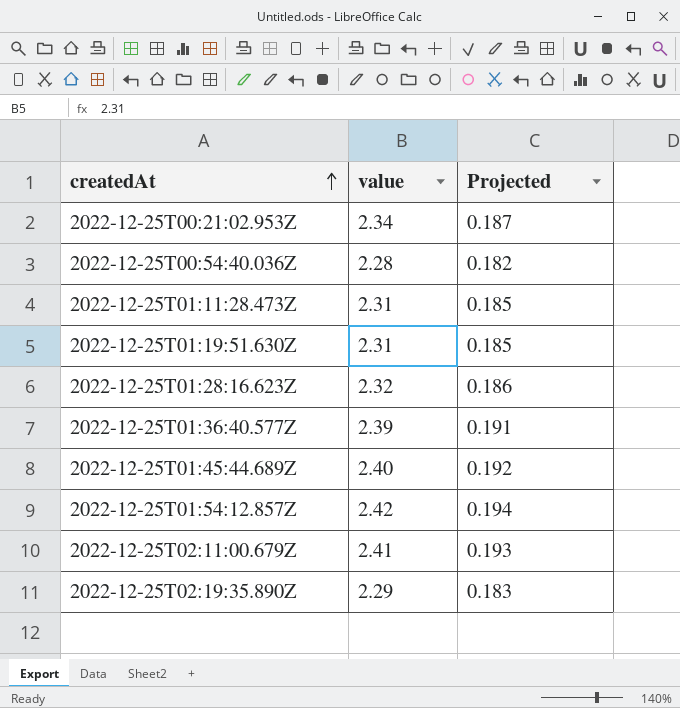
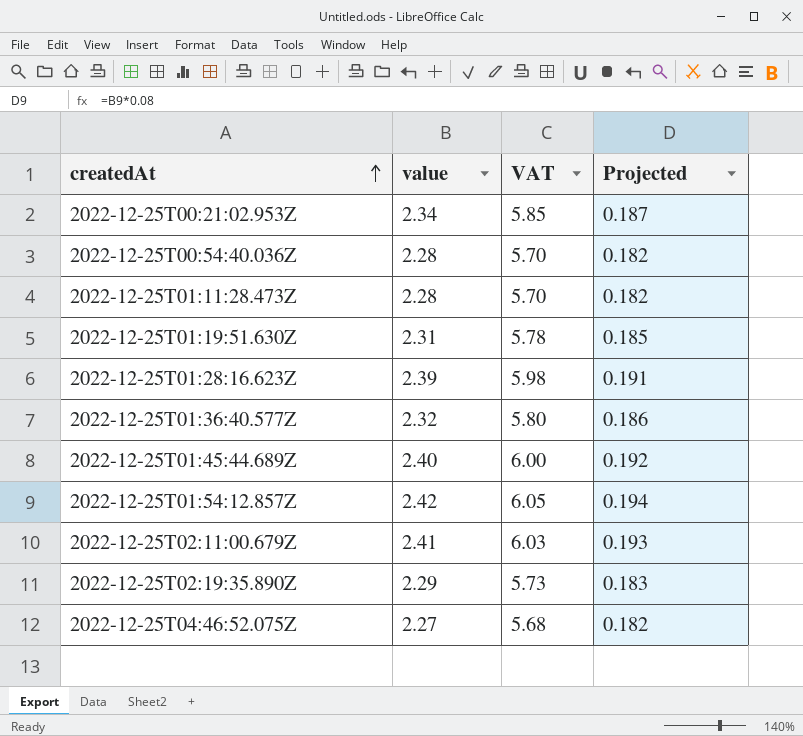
column VAT | formula: none -> [value] * 2.5
2022-12-25T01:11:28.473Z | value: 2.31 -> 2.28
2022-12-25T01:11:28.473Z | Projected: 0.185 -> 0.182
2022-12-25T01:28:16.623Z | value: 2.32 -> 2.39
2022-12-25T01:28:16.623Z | Projected: 0.186 -> 0.191
2022-12-25T01:36:40.577Z | value: 2.39 -> 2.32
2022-12-25T01:36:40.577Z | Projected: 0.191 -> 0.186
row 2022-12-25T04:46:52.075Z: none -> 2.27 | 5.68 | 0.182

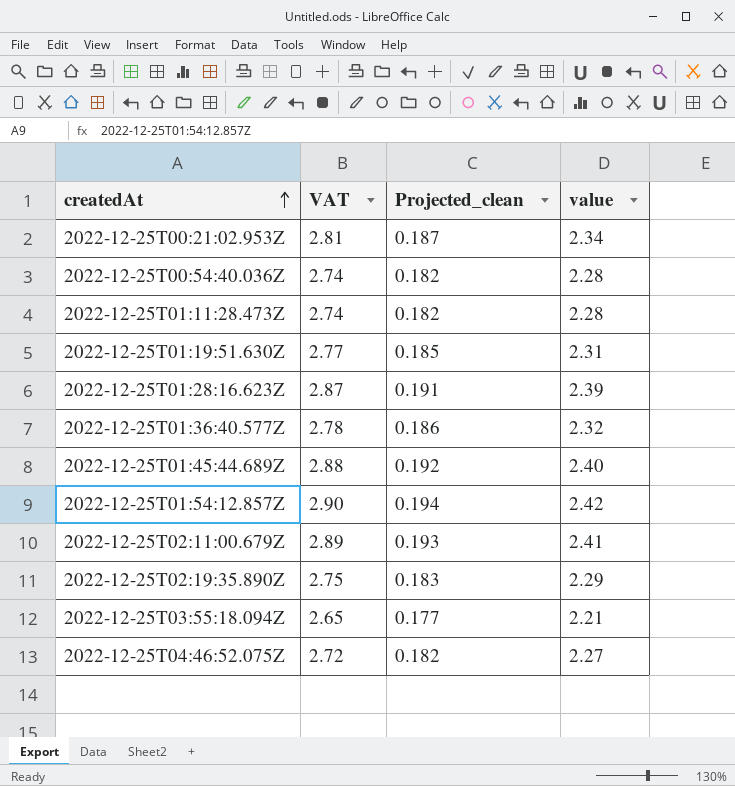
column VAT | formula: [value] * 2.5 -> [value] * 1.2
column name: Projected -> Projected_clean
column value | position: 2 -> 4
row 2022-12-25T03:55:18.094Z: none -> 2.65 | 0.177 | 2.21

